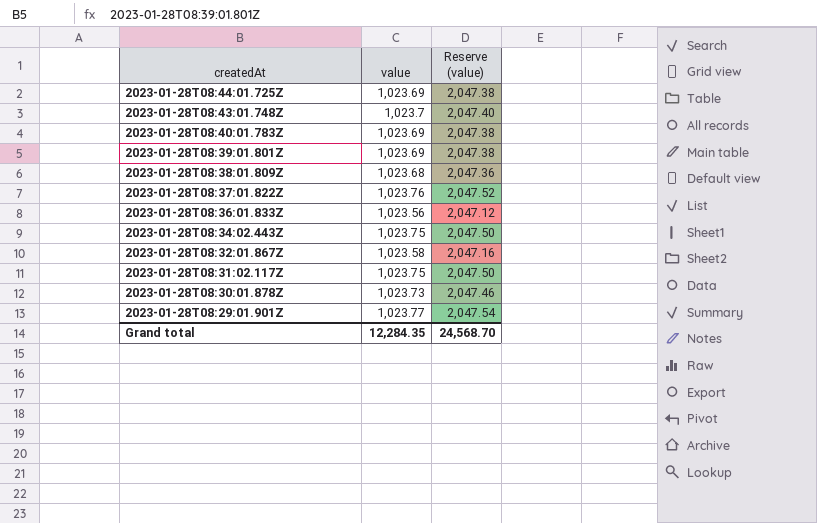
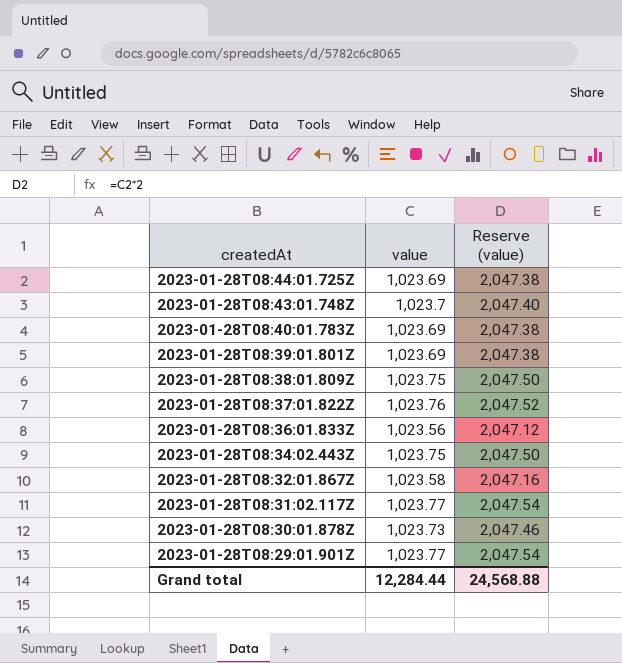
2023-01-28T08:38:01.809Z | value: 1,023.68 -> 1,023.75
2023-01-28T08:38:01.809Z | Reserve (value): 2,047.36 -> 2,047.50
2023-01-28T08:31:02.117Z | value: 1,023.75 -> 1,023.77
2023-01-28T08:31:02.117Z | Reserve (value): 2,047.50 -> 2,047.54
Grand total | value: 12,284.35 -> 12,284.44
Grand total | Reserve (value): 24,568.70 -> 24,568.88

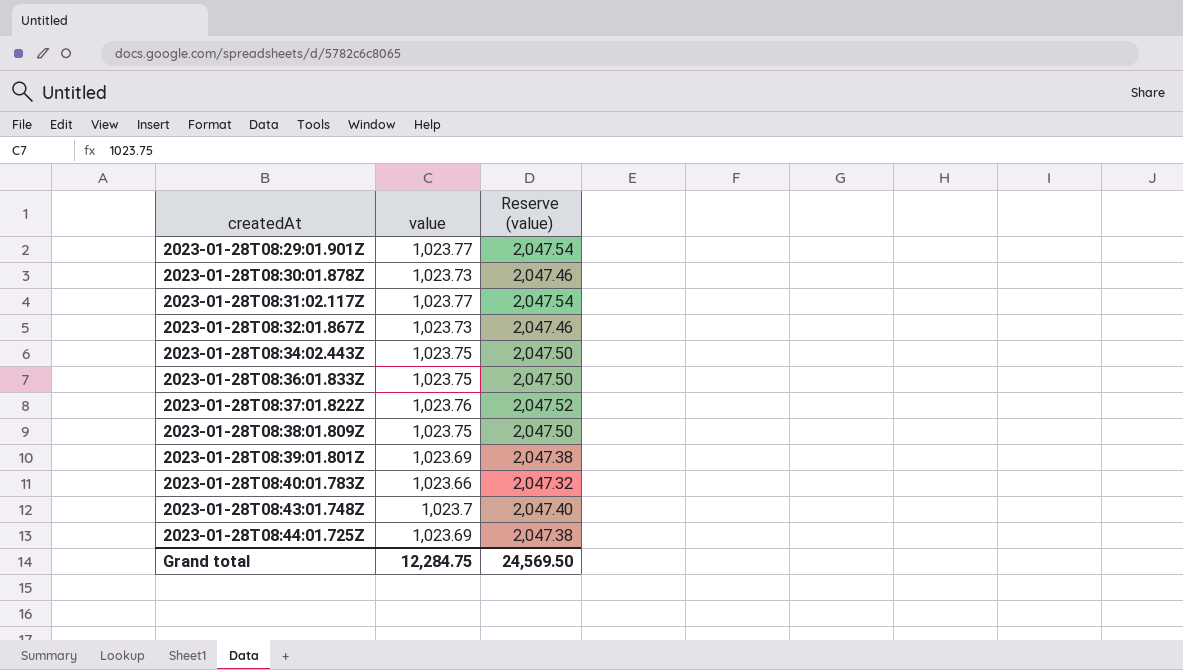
row order: createdAt descending -> createdAt ascending
2023-01-28T08:32:01.867Z | value: 1,023.58 -> 1,023.73
2023-01-28T08:32:01.867Z | Reserve (value): 2,047.16 -> 2,047.46
2023-01-28T08:36:01.833Z | value: 1,023.56 -> 1,023.75
2023-01-28T08:36:01.833Z | Reserve (value): 2,047.12 -> 2,047.50
2023-01-28T08:40:01.783Z | value: 1,023.69 -> 1,023.66
2023-01-28T08:40:01.783Z | Reserve (value): 2,047.38 -> 2,047.32
Grand total | value: 12,284.44 -> 12,284.75
Grand total | Reserve (value): 24,568.88 -> 24,569.50

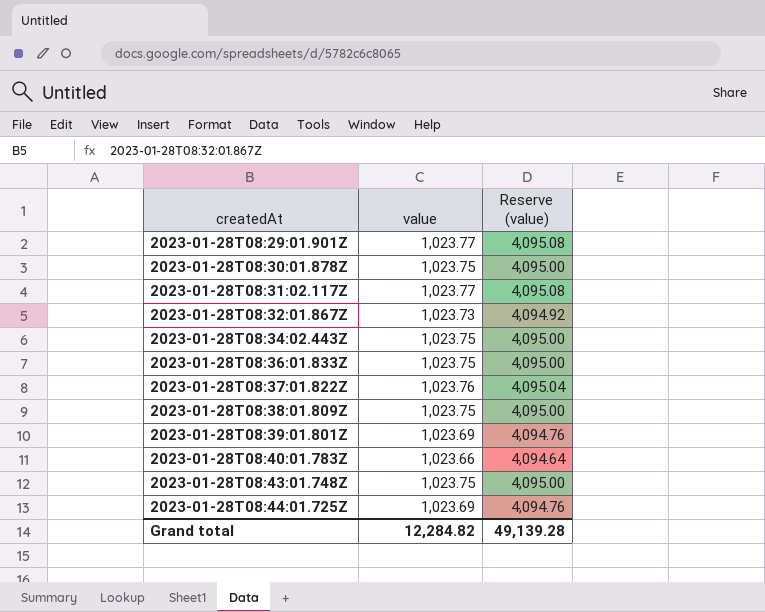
column Reserve (value) | formula: [value] * 2 -> [value] * 4
2023-01-28T08:30:01.878Z | value: 1,023.73 -> 1,023.75
2023-01-28T08:43:01.748Z | value: 1,023.7 -> 1,023.75
Grand total | value: 12,284.75 -> 12,284.82
Grand total | Reserve (value): 24,569.50 -> 49,139.28

